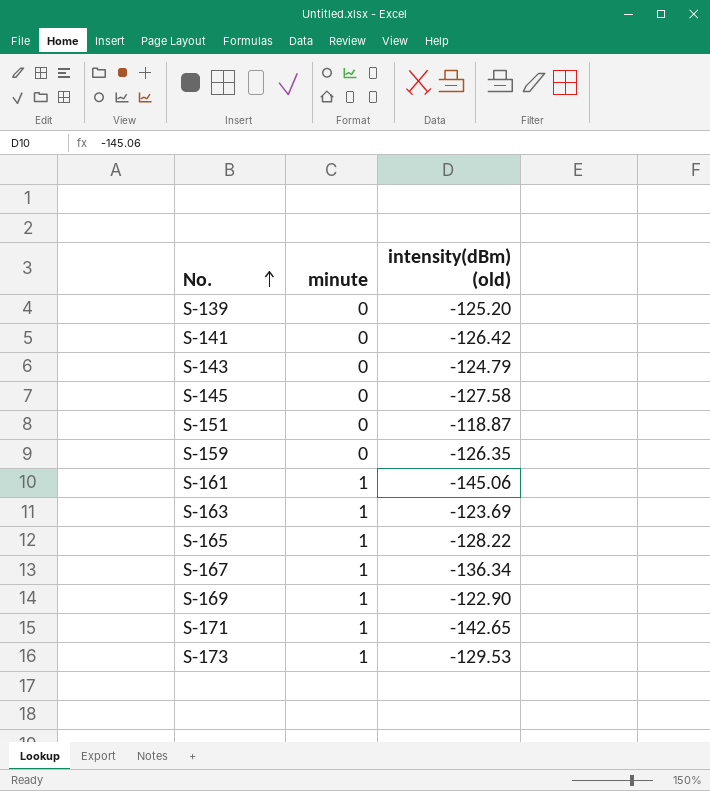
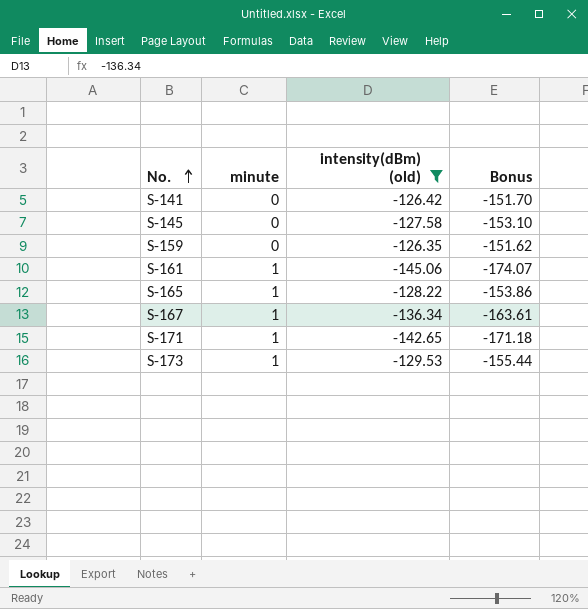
filter: none -> intensity(dBm) (old) <= -126.35
column Bonus | formula: none -> [intensity(dBm) (old)] * 1.2

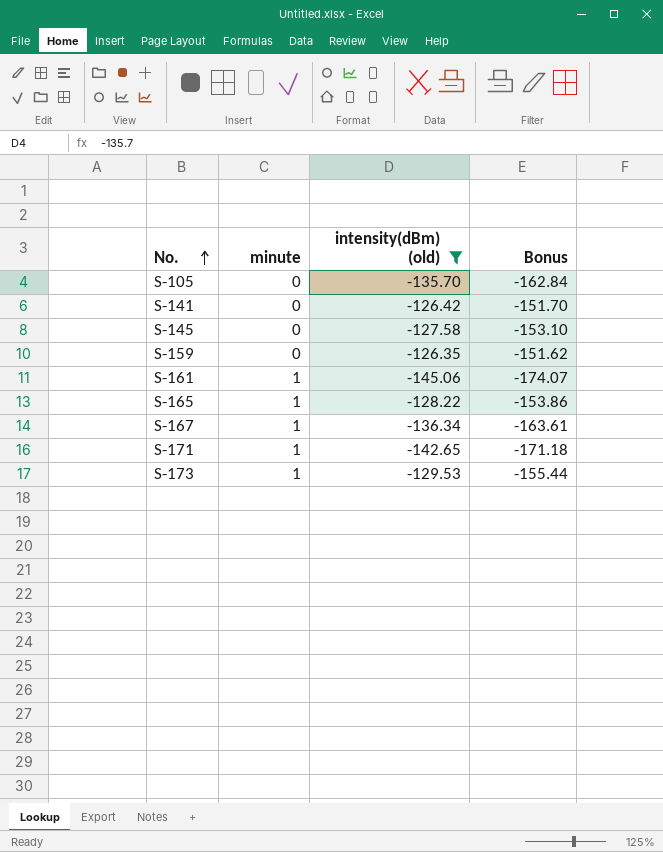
row S-105: none -> 0 | -135.70 | -162.84

